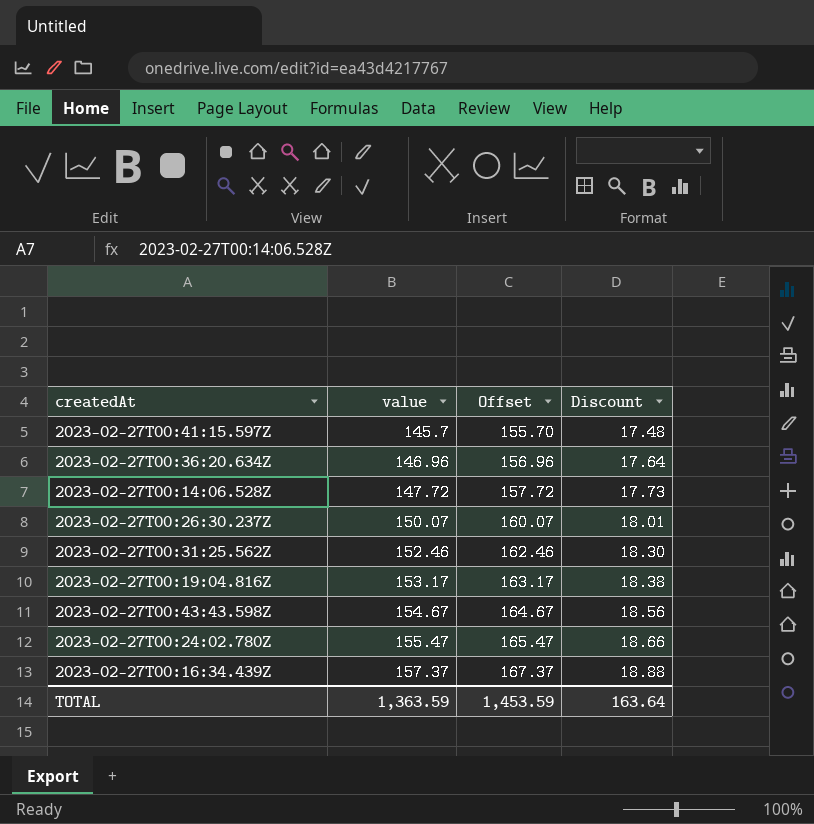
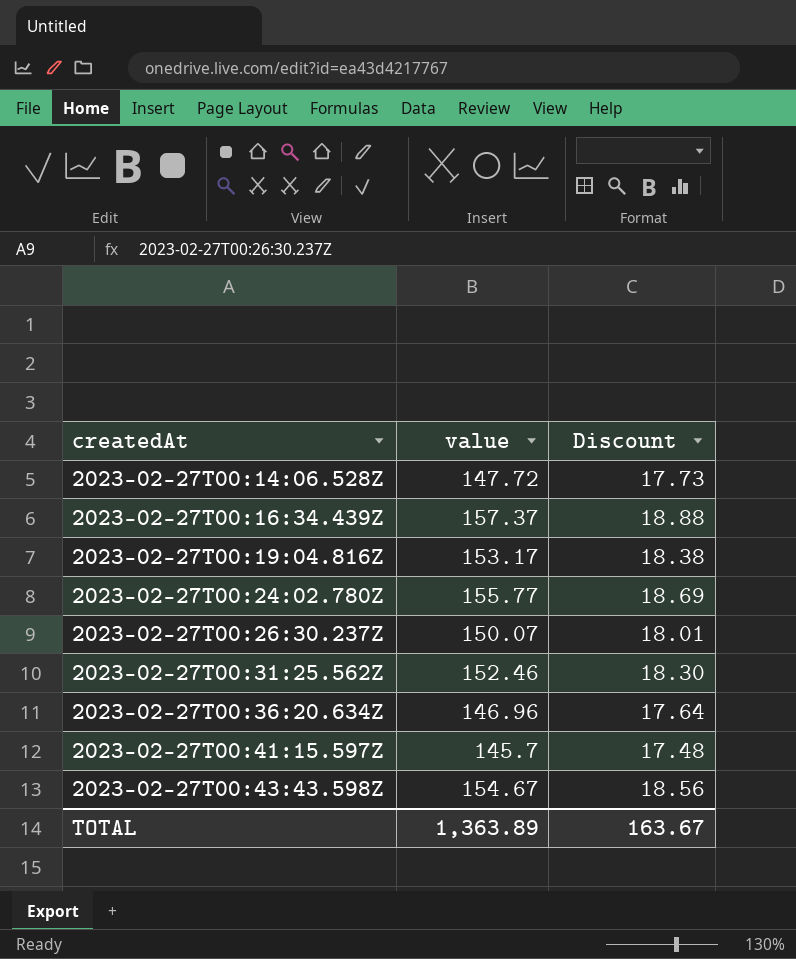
row order: value ascending -> createdAt ascending
column Offset | formula: [value] + 10 -> none
2023-02-27T00:24:02.780Z | value: 155.47 -> 155.77
2023-02-27T00:24:02.780Z | Discount: 18.66 -> 18.69
TOTAL | value: 1,363.59 -> 1,363.89
TOTAL | Discount: 163.64 -> 163.67

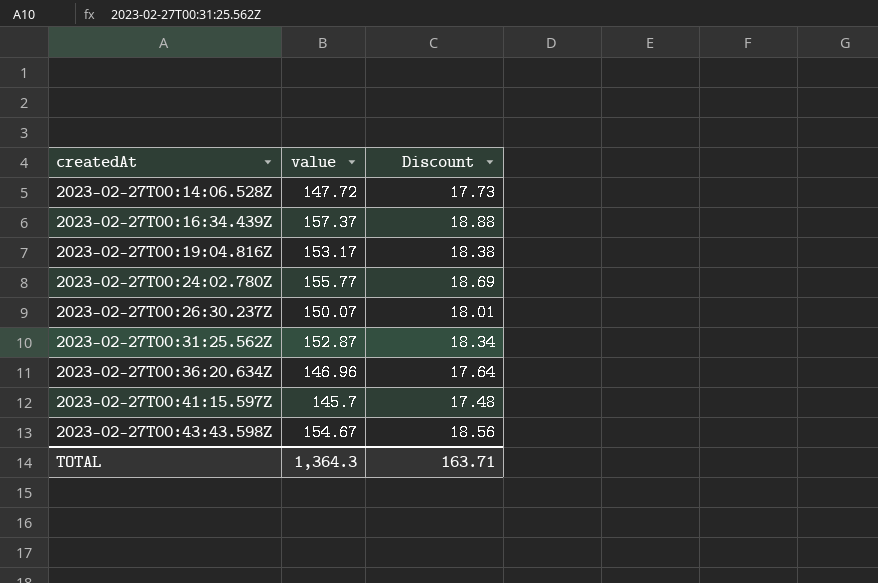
2023-02-27T00:31:25.562Z | value: 152.46 -> 152.87
2023-02-27T00:31:25.562Z | Discount: 18.30 -> 18.34
TOTAL | value: 1,363.89 -> 1,364.3
TOTAL | Discount: 163.67 -> 163.71

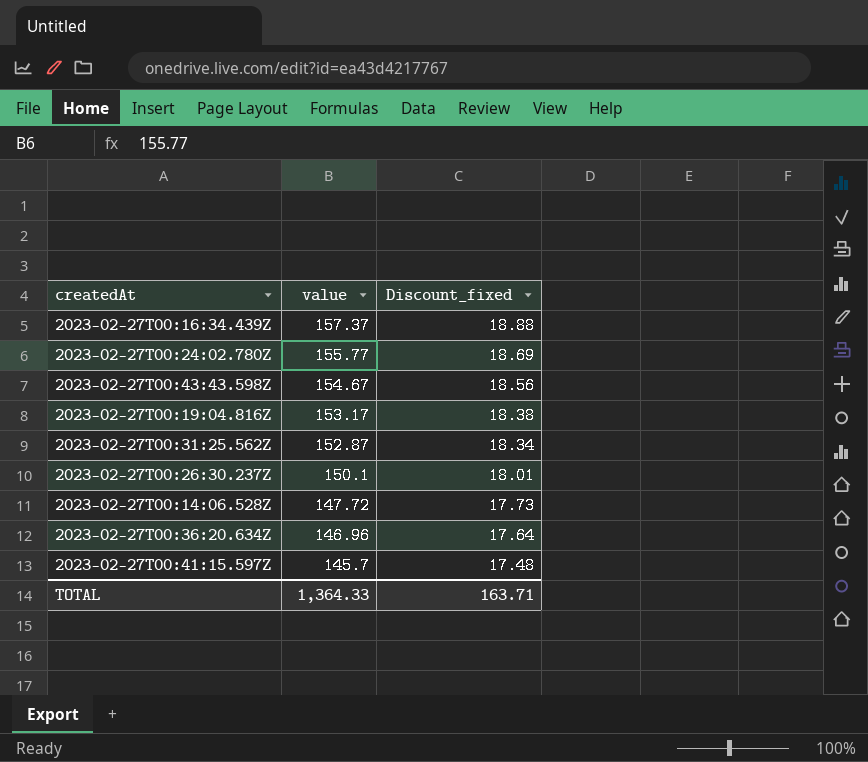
row order: createdAt ascending -> value descending
column name: Discount -> Discount_fixed
2023-02-27T00:26:30.237Z | value: 150.07 -> 150.1
TOTAL | value: 1,364.3 -> 1,364.33

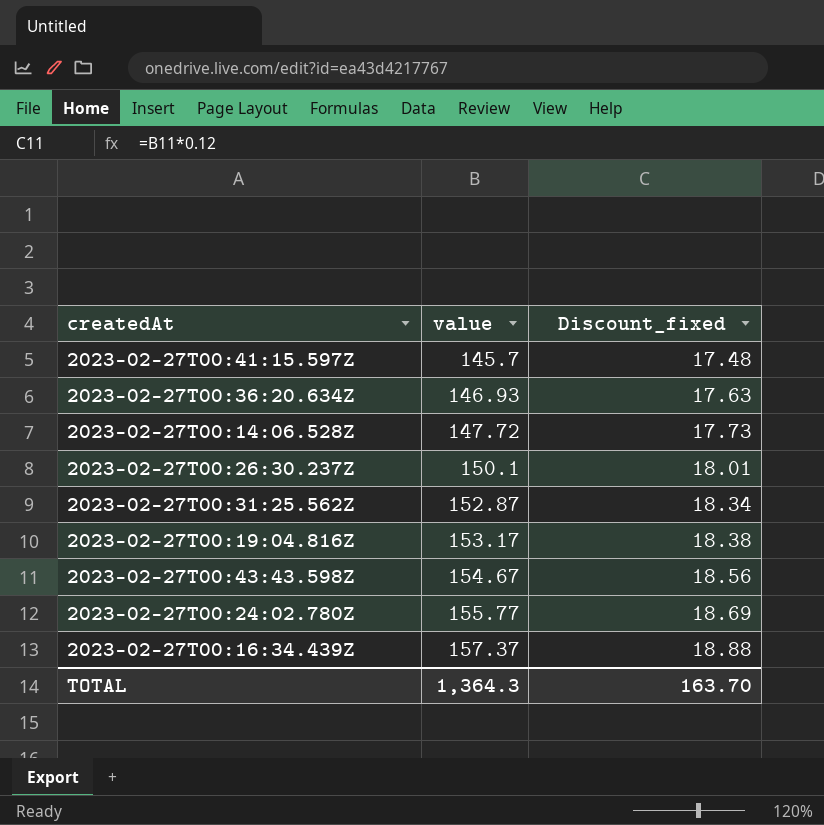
row order: value descending -> value ascending
2023-02-27T00:36:20.634Z | value: 146.96 -> 146.93
2023-02-27T00:36:20.634Z | Discount_fixed: 17.64 -> 17.63
TOTAL | value: 1,364.33 -> 1,364.3
TOTAL | Discount_fixed: 163.71 -> 163.70

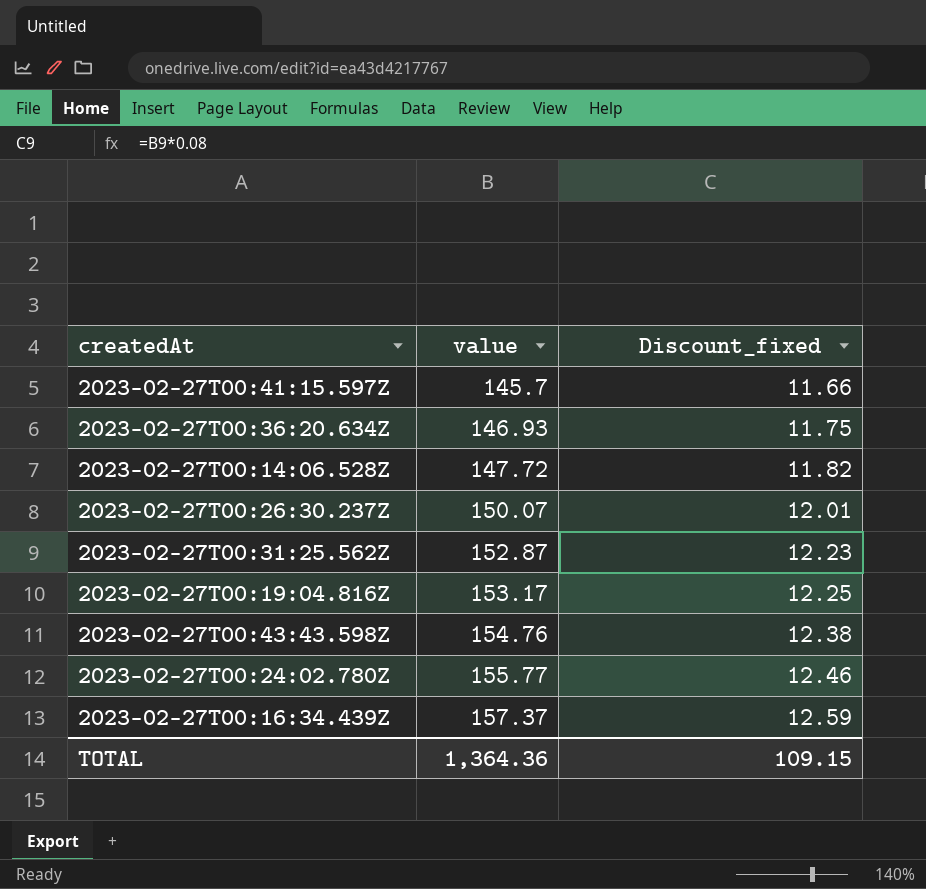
column Discount_fixed | formula: [value] * 0.12 -> [value] * 0.08
2023-02-27T00:26:30.237Z | value: 150.1 -> 150.07
2023-02-27T00:43:43.598Z | value: 154.67 -> 154.76
TOTAL | value: 1,364.3 -> 1,364.36
TOTAL | Discount_fixed: 163.70 -> 109.15

